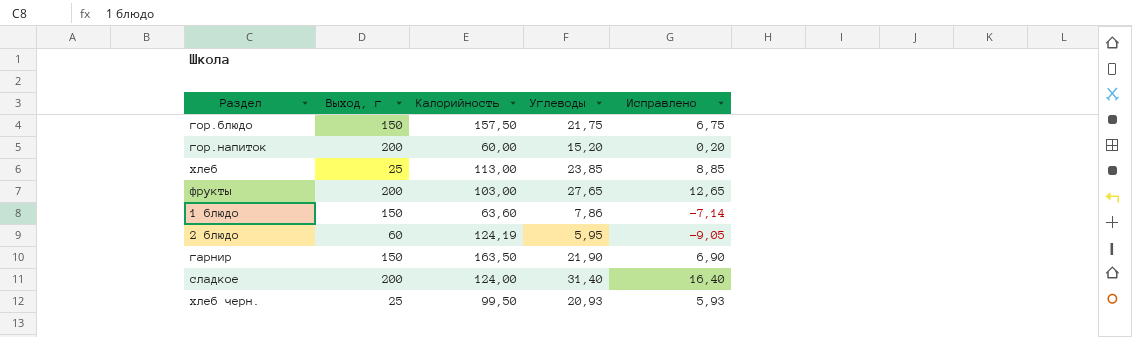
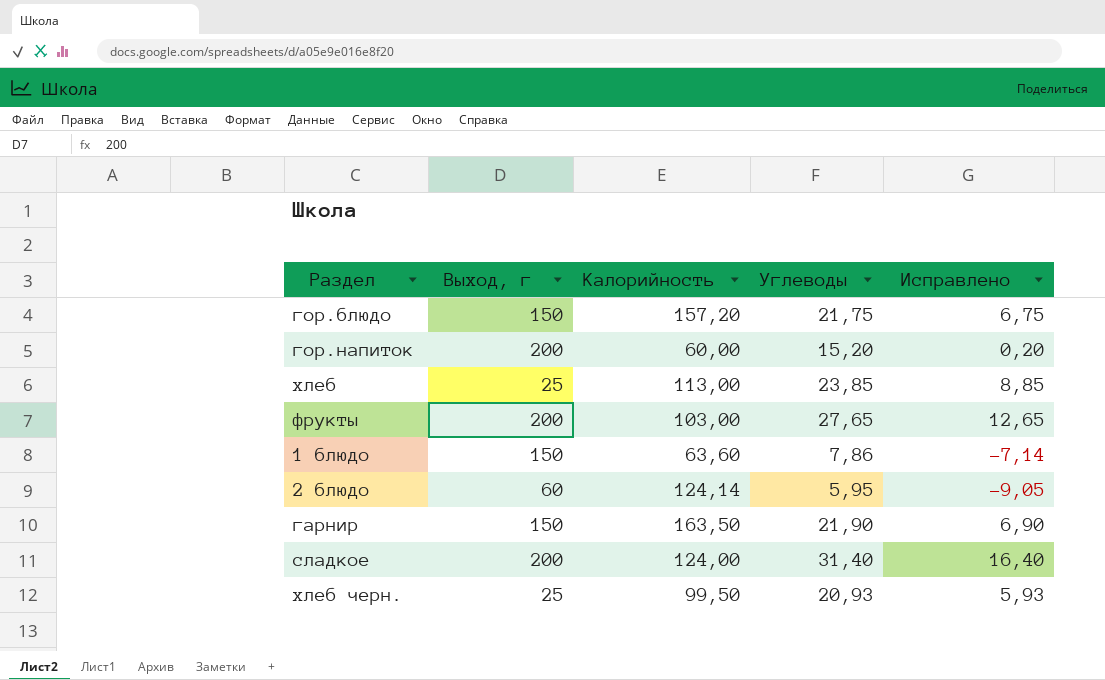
гор.блюдо | Калорийность: 157,50 -> 157,20
2 блюдо | Калорийность: 124,19 -> 124,14

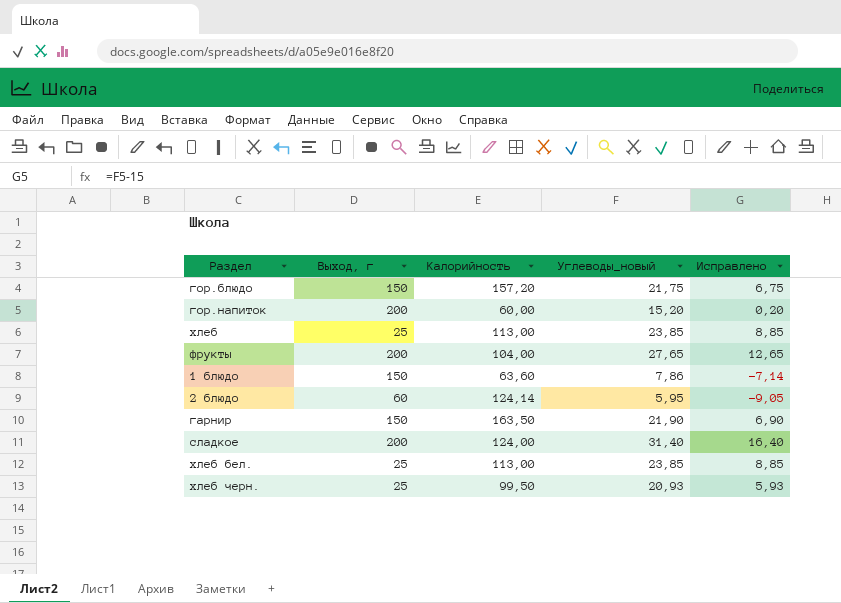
column name: Углеводы -> Углеводы_новый
фрукты | Калорийность: 103,00 -> 104,00
row хлеб бел.: none -> 25 | 113,00 | 23,85 | 8,85

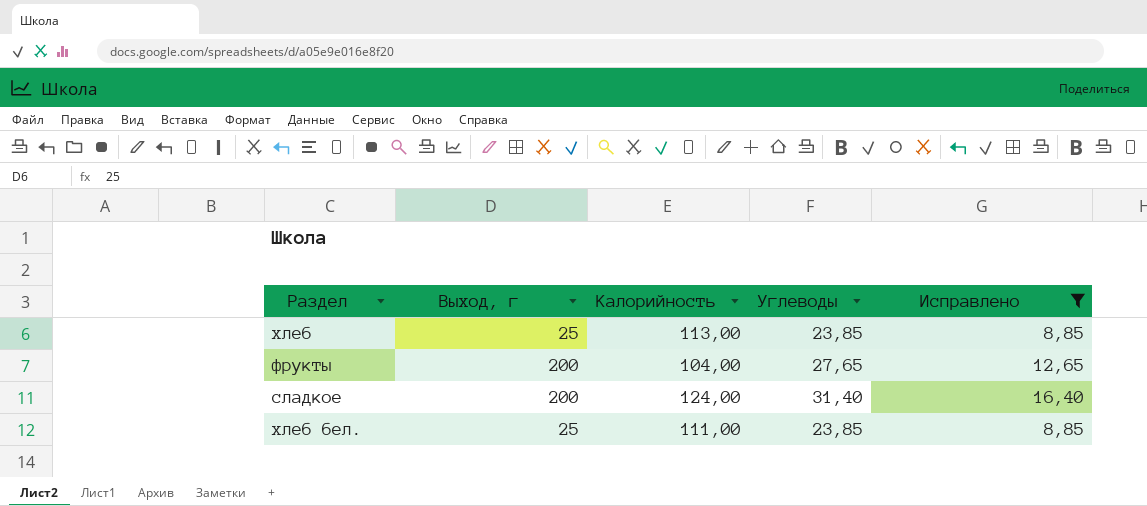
filter: none -> Исправлено >= 8,85
column name: Углеводы_новый -> Углеводы
хлеб бел. | Калорийность: 113,00 -> 111,00

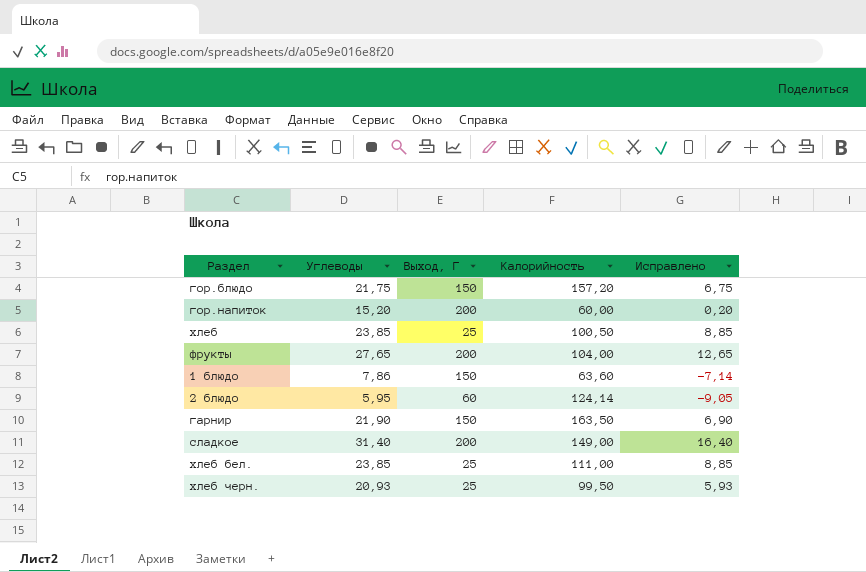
filter: Исправлено >= 8,85 -> none
column Углеводы | position: 4 -> 2
column name: Выход, г -> Выход, Г
хлеб | Калорийность: 113,00 -> 100,50
сладкое | Калорийность: 124,00 -> 149,00

